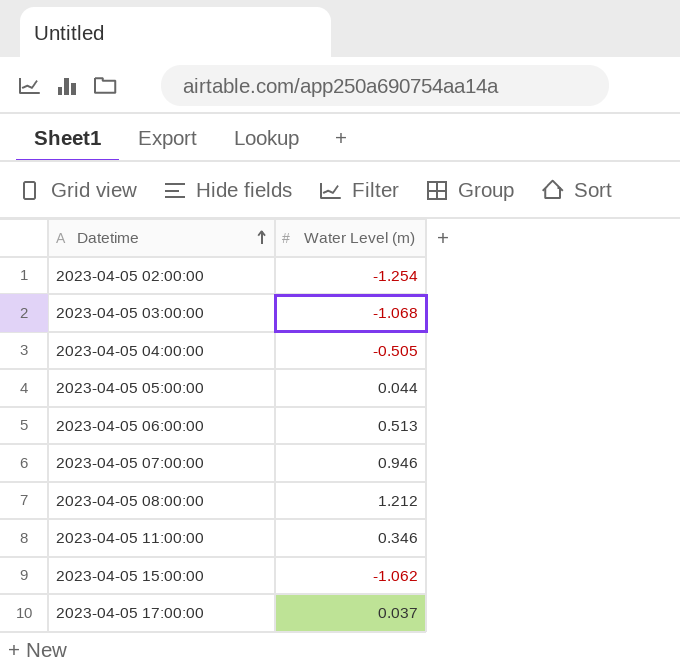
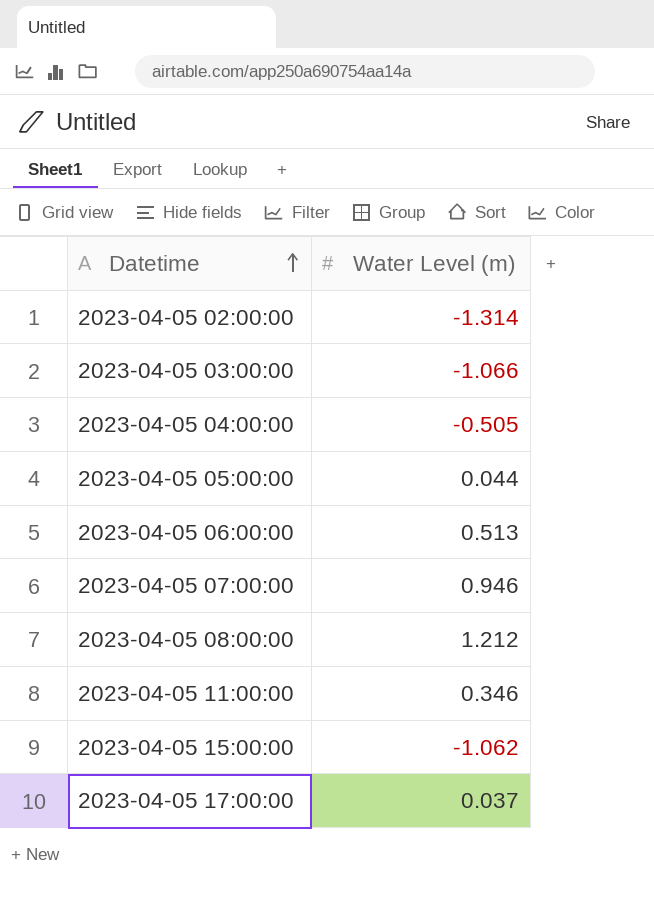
2023-04-05 02:00:00 | Water Level (m): -1.254 -> -1.314
2023-04-05 03:00:00 | Water Level (m): -1.068 -> -1.066

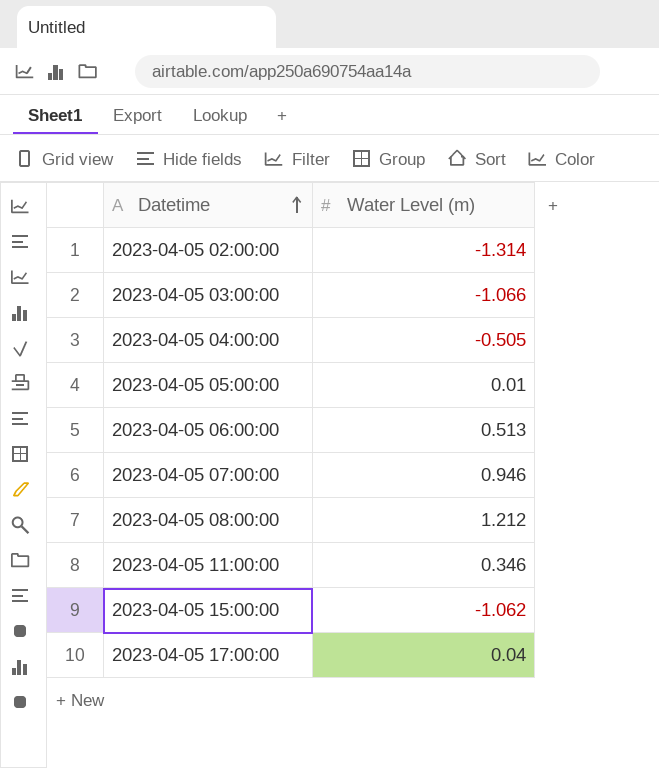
2023-04-05 05:00:00 | Water Level (m): 0.044 -> 0.01
2023-04-05 17:00:00 | Water Level (m): 0.037 -> 0.04

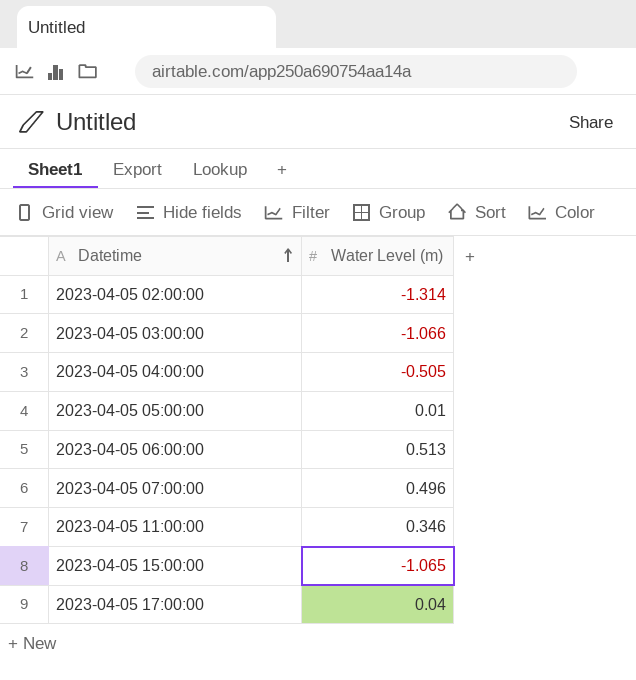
row 2023-04-05 08:00:00: 1.212 -> none
2023-04-05 07:00:00 | Water Level (m): 0.946 -> 0.496
2023-04-05 15:00:00 | Water Level (m): -1.062 -> -1.065

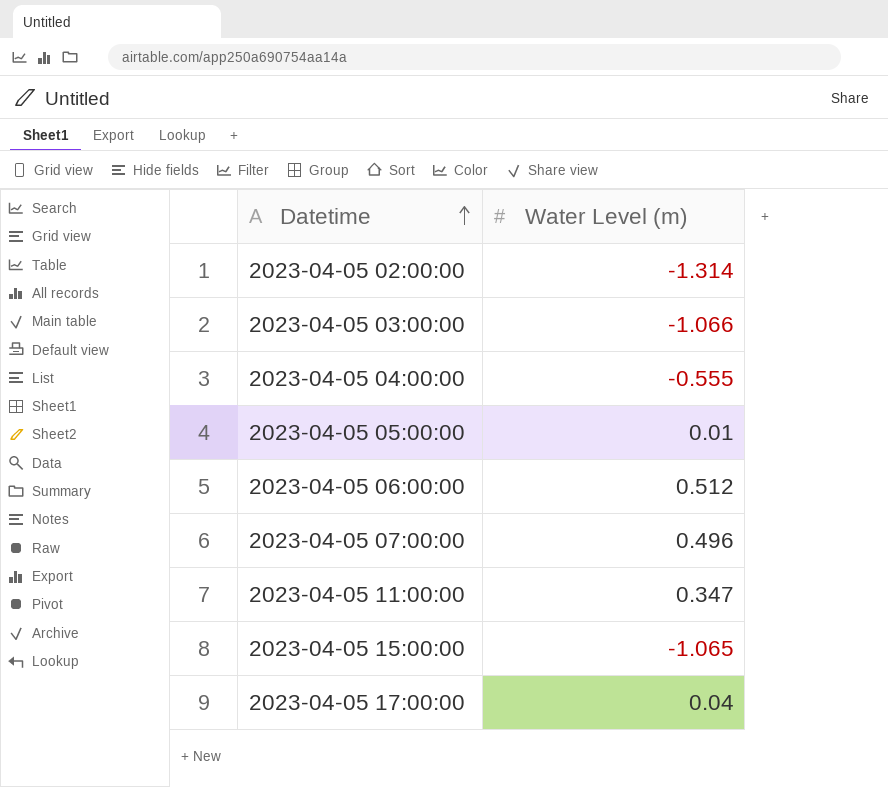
2023-04-05 04:00:00 | Water Level (m): -0.505 -> -0.555
2023-04-05 06:00:00 | Water Level (m): 0.513 -> 0.512
2023-04-05 11:00:00 | Water Level (m): 0.346 -> 0.347

